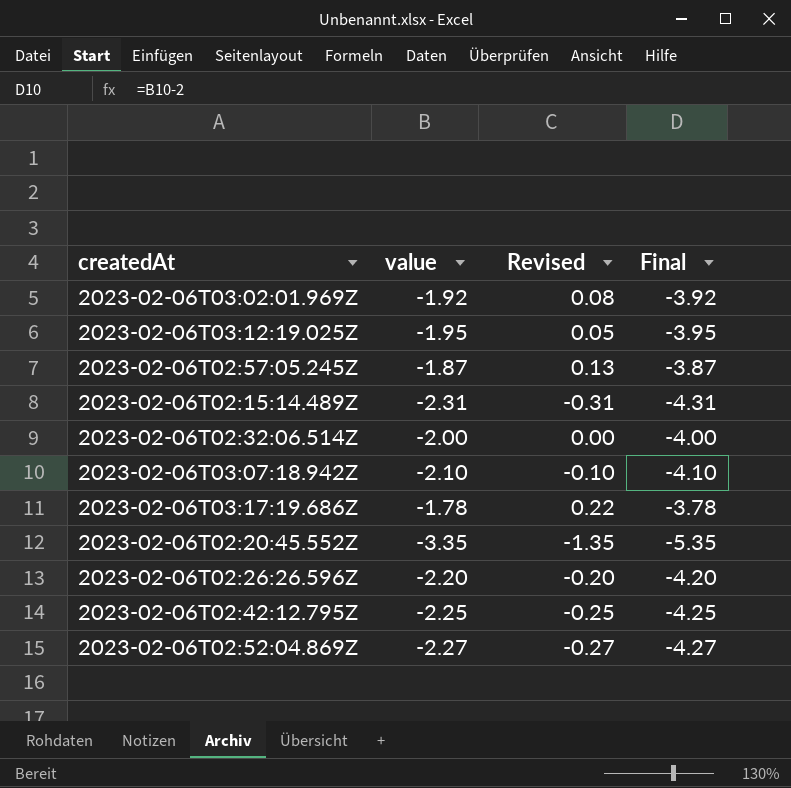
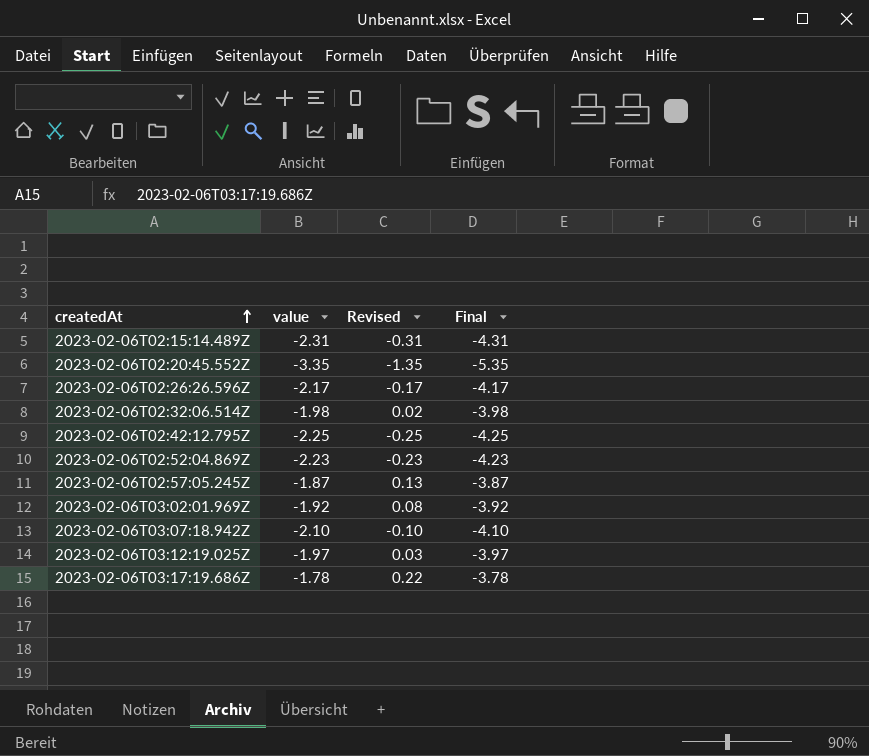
row order: none -> createdAt ascending
2023-02-06T02:26:26.596Z | value: -2.20 -> -2.17
2023-02-06T02:26:26.596Z | Revised: -0.20 -> -0.17
2023-02-06T02:26:26.596Z | Final: -4.20 -> -4.17
2023-02-06T02:32:06.514Z | value: -2.00 -> -1.98
2023-02-06T02:32:06.514Z | Revised: 0.00 -> 0.02
2023-02-06T02:32:06.514Z | Final: -4.00 -> -3.98
2023-02-06T02:52:04.869Z | value: -2.27 -> -2.23
2023-02-06T02:52:04.869Z | Revised: -0.27 -> -0.23
2023-02-06T02:52:04.869Z | Final: -4.27 -> -4.23
2023-02-06T03:12:19.025Z | value: -1.95 -> -1.97
2023-02-06T03:12:19.025Z | Revised: 0.05 -> 0.03
2023-02-06T03:12:19.025Z | Final: -3.95 -> -3.97

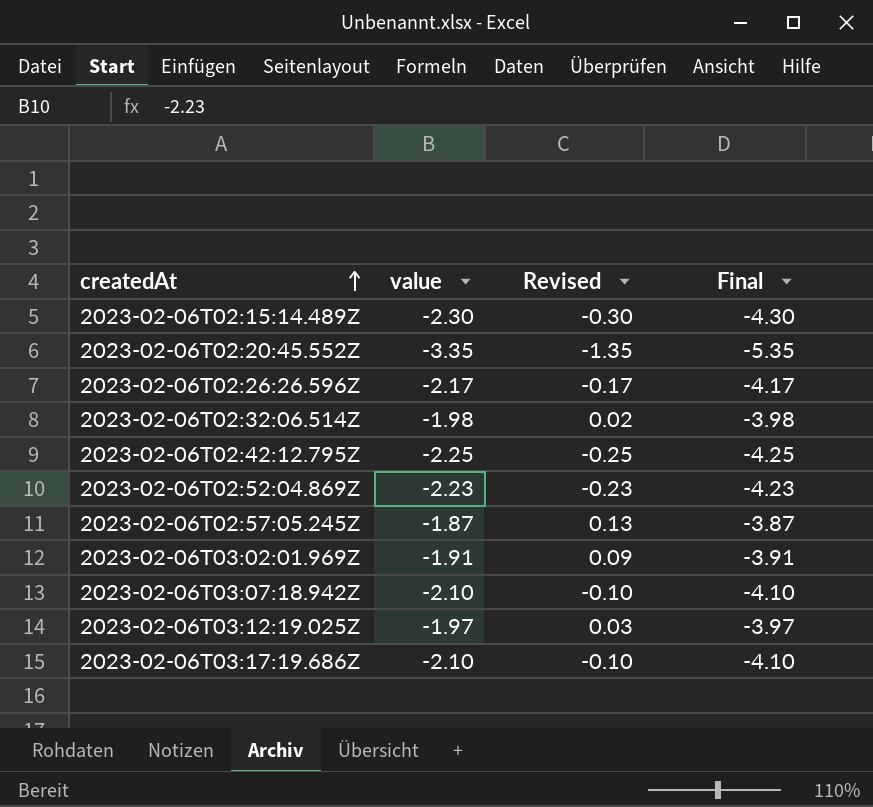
2023-02-06T02:15:14.489Z | value: -2.31 -> -2.30
2023-02-06T02:15:14.489Z | Revised: -0.31 -> -0.30
2023-02-06T02:15:14.489Z | Final: -4.31 -> -4.30
2023-02-06T03:02:01.969Z | value: -1.92 -> -1.91
2023-02-06T03:02:01.969Z | Revised: 0.08 -> 0.09
2023-02-06T03:02:01.969Z | Final: -3.92 -> -3.91
2023-02-06T03:17:19.686Z | value: -1.78 -> -2.10
2023-02-06T03:17:19.686Z | Revised: 0.22 -> -0.10
2023-02-06T03:17:19.686Z | Final: -3.78 -> -4.10

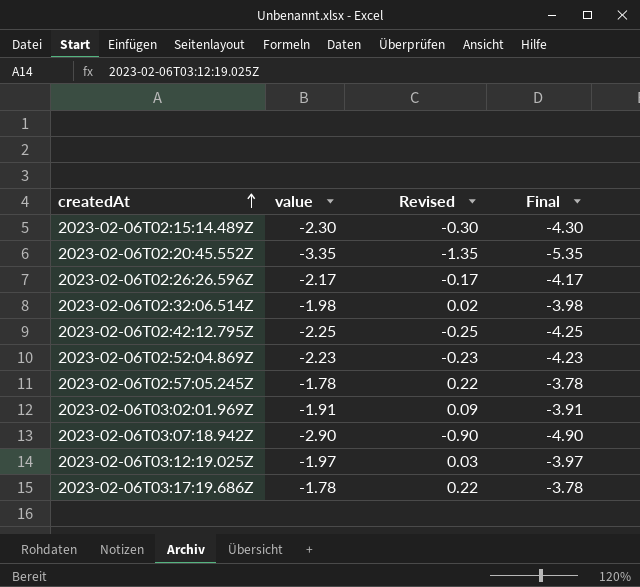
2023-02-06T02:57:05.245Z | value: -1.87 -> -1.78
2023-02-06T02:57:05.245Z | Revised: 0.13 -> 0.22
2023-02-06T02:57:05.245Z | Final: -3.87 -> -3.78
2023-02-06T03:07:18.942Z | value: -2.10 -> -2.90
2023-02-06T03:07:18.942Z | Revised: -0.10 -> -0.90
2023-02-06T03:07:18.942Z | Final: -4.10 -> -4.90
2023-02-06T03:17:19.686Z | value: -2.10 -> -1.78
2023-02-06T03:17:19.686Z | Revised: -0.10 -> 0.22
2023-02-06T03:17:19.686Z | Final: -4.10 -> -3.78

